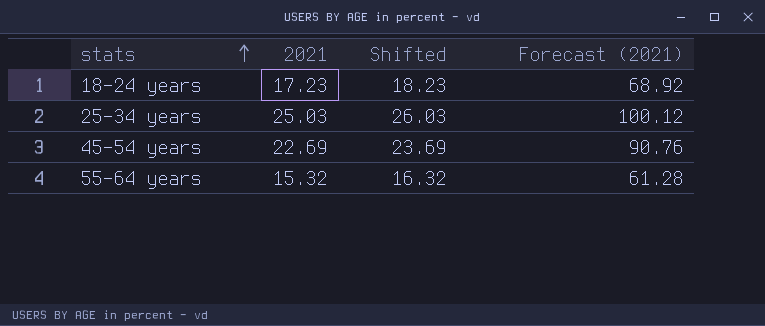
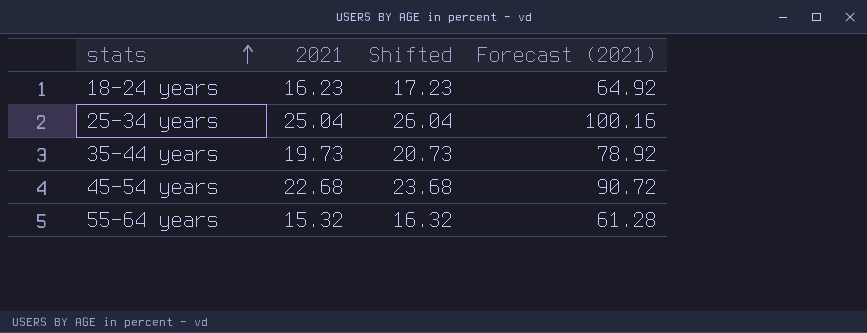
18-24 years | 2021: 17.23 -> 16.23
18-24 years | Shifted: 18.23 -> 17.23
18-24 years | Forecast (2021): 68.92 -> 64.92
25-34 years | 2021: 25.03 -> 25.04
25-34 years | Shifted: 26.03 -> 26.04
25-34 years | Forecast (2021): 100.12 -> 100.16
row 35-44 years: none -> 19.73 | 20.73 | 78.92
45-54 years | 2021: 22.69 -> 22.68
45-54 years | Shifted: 23.69 -> 23.68
45-54 years | Forecast (2021): 90.76 -> 90.72

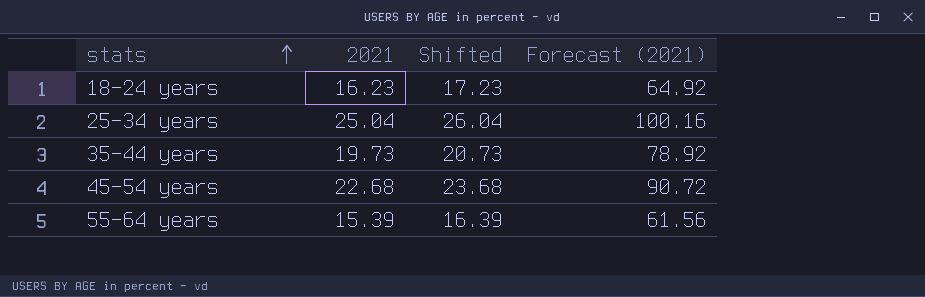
55-64 years | 2021: 15.32 -> 15.39
55-64 years | Shifted: 16.32 -> 16.39
55-64 years | Forecast (2021): 61.28 -> 61.56

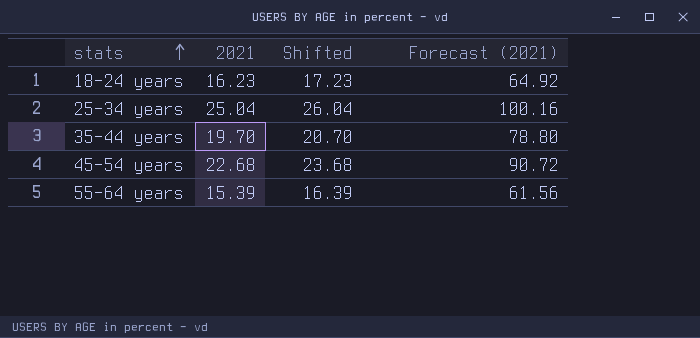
35-44 years | 2021: 19.73 -> 19.70
35-44 years | Shifted: 20.73 -> 20.70
35-44 years | Forecast (2021): 78.92 -> 78.80

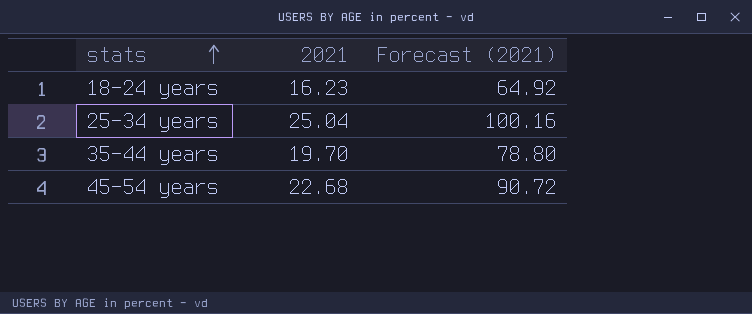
column Shifted | formula: [2021] + 1 -> none
row 55-64 years: 15.39 | 16.39 | 61.56 -> none

